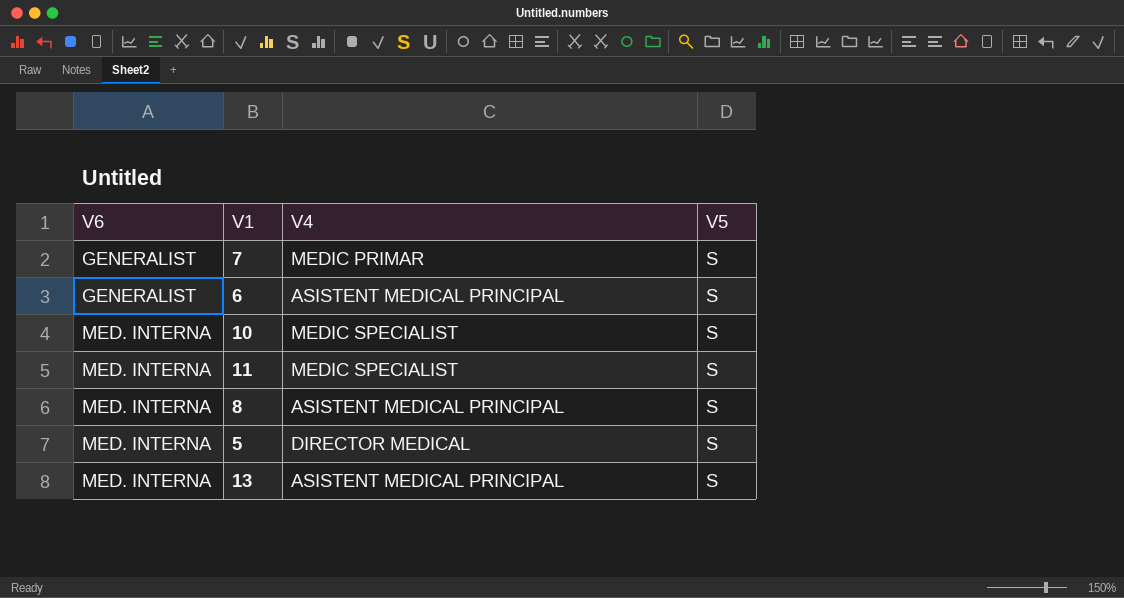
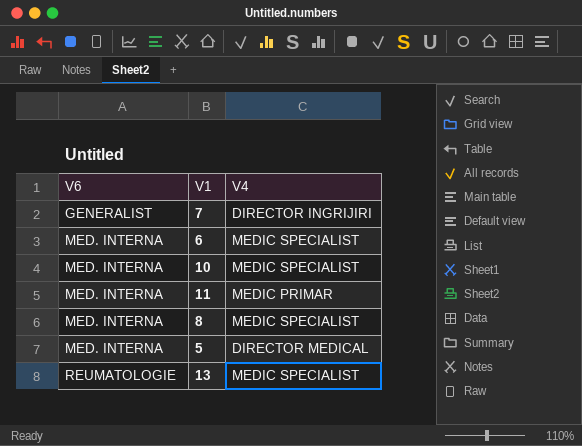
column V5 | position: 4 -> none
7 | V4: MEDIC PRIMAR -> DIRECTOR INGRIJIRI
6 | V6: GENERALIST -> MED. INTERNA
6 | V4: ASISTENT MEDICAL PRINCIPAL -> MEDIC SPECIALIST
11 | V4: MEDIC SPECIALIST -> MEDIC PRIMAR
8 | V4: ASISTENT MEDICAL PRINCIPAL -> MEDIC SPECIALIST
13 | V6: MED. INTERNA -> REUMATOLOGIE
13 | V4: ASISTENT MEDICAL PRINCIPAL -> MEDIC SPECIALIST

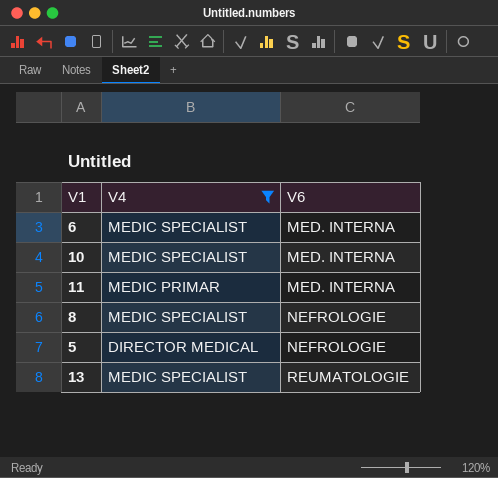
filter: none -> V4 != DIRECTOR INGRIJIRI
column V6 | position: 1 -> 3
8 | V6: MED. INTERNA -> NEFROLOGIE
5 | V6: MED. INTERNA -> NEFROLOGIE

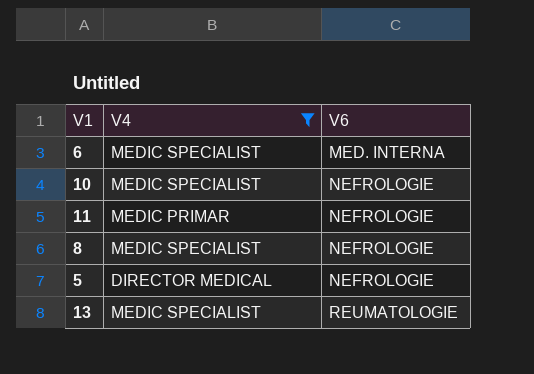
10 | V6: MED. INTERNA -> NEFROLOGIE
11 | V6: MED. INTERNA -> NEFROLOGIE

